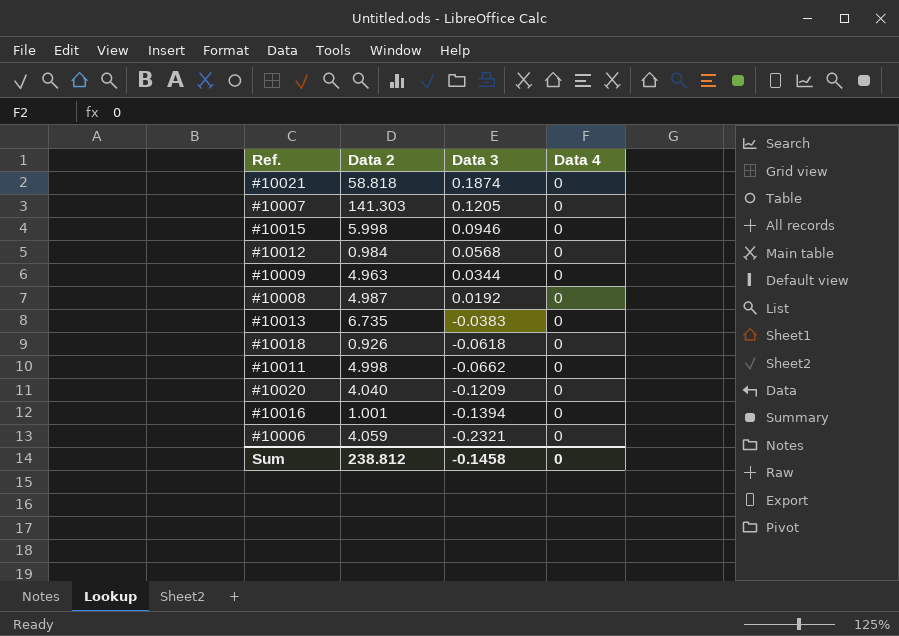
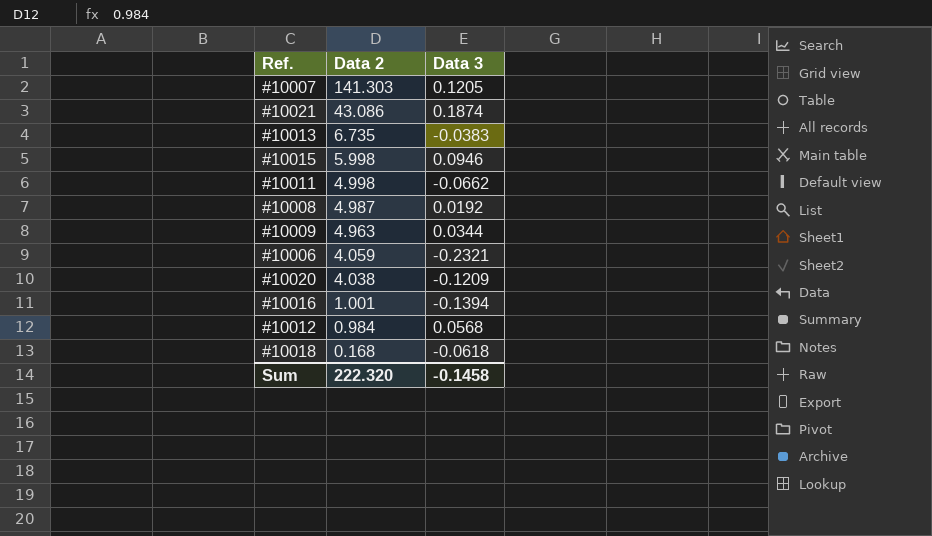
row order: Data 3 descending -> Data 2 descending
column Data 4 | position: 4 -> none
#10021 | Data 2: 58.818 -> 43.086
#10020 | Data 2: 4.040 -> 4.038
#10018 | Data 2: 0.926 -> 0.168
Sum | Data 2: 238.812 -> 222.320

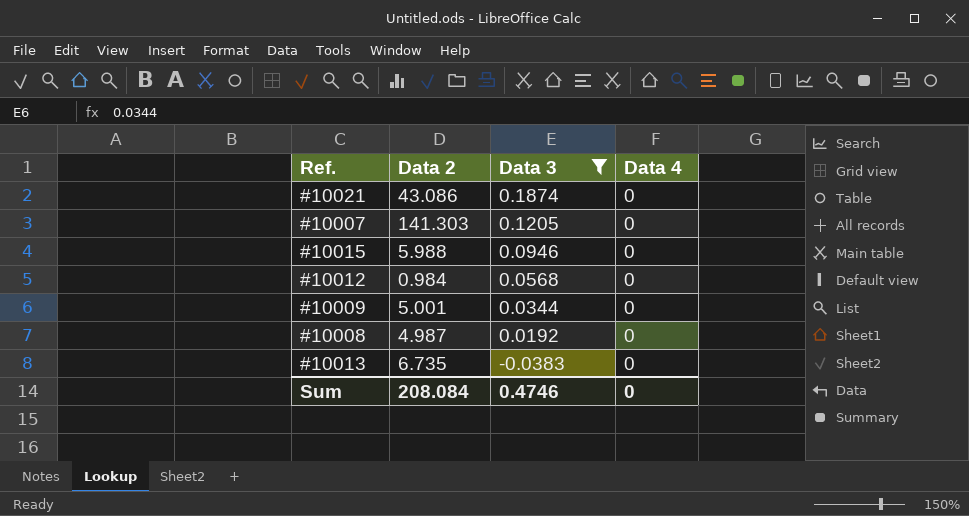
filter: none -> Data 3 >= -0.0383
row order: Data 2 descending -> Data 3 descending
column Data 4 | position: none -> 4
#10015 | Data 2: 5.998 -> 5.988
#10009 | Data 2: 4.963 -> 5.001
Sum | Data 2: 222.320 -> 208.084
Sum | Data 3: -0.1458 -> 0.4746

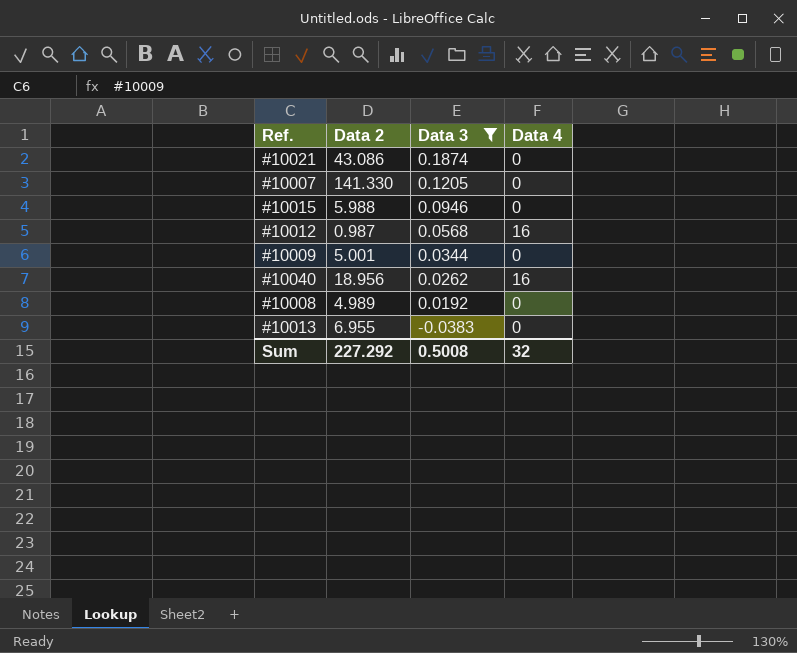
#10007 | Data 2: 141.303 -> 141.330
#10012 | Data 2: 0.984 -> 0.987
#10012 | Data 4: 0 -> 16
row #10040: none -> 18.956 | 0.0262 | 16
#10008 | Data 2: 4.987 -> 4.989
#10013 | Data 2: 6.735 -> 6.955
Sum | Data 2: 208.084 -> 227.292
Sum | Data 3: 0.4746 -> 0.5008
Sum | Data 4: 0 -> 32

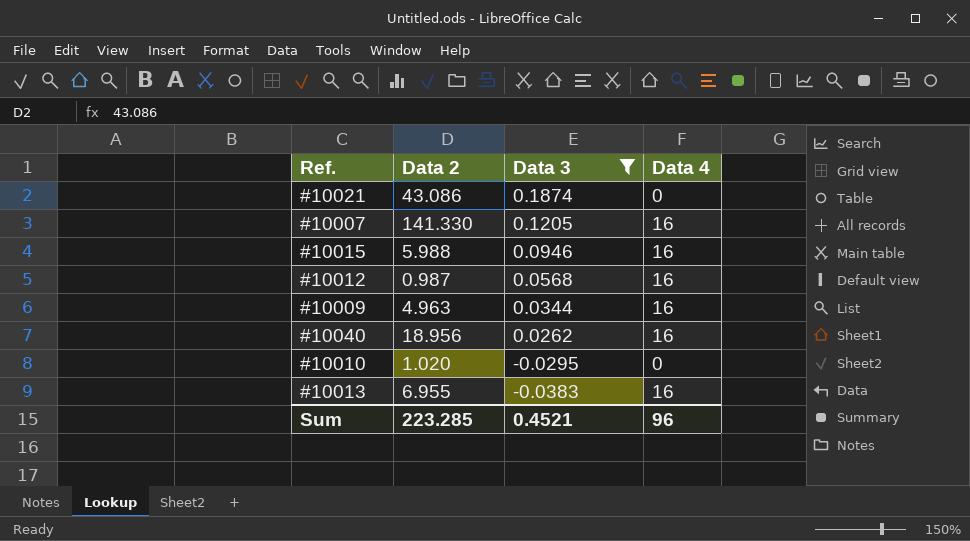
row #10008: 4.989 | 0.0192 | 0 -> none
#10007 | Data 4: 0 -> 16
#10015 | Data 4: 0 -> 16
#10009 | Data 2: 5.001 -> 4.963
#10009 | Data 4: 0 -> 16
row #10010: none -> 1.020 | -0.0295 | 0
#10013 | Data 4: 0 -> 16
Sum | Data 2: 227.292 -> 223.285
Sum | Data 3: 0.5008 -> 0.4521
Sum | Data 4: 32 -> 96

